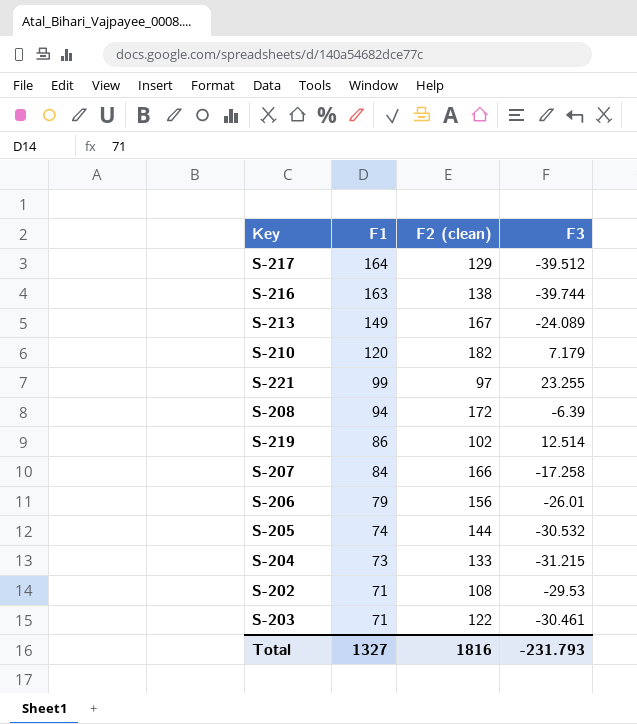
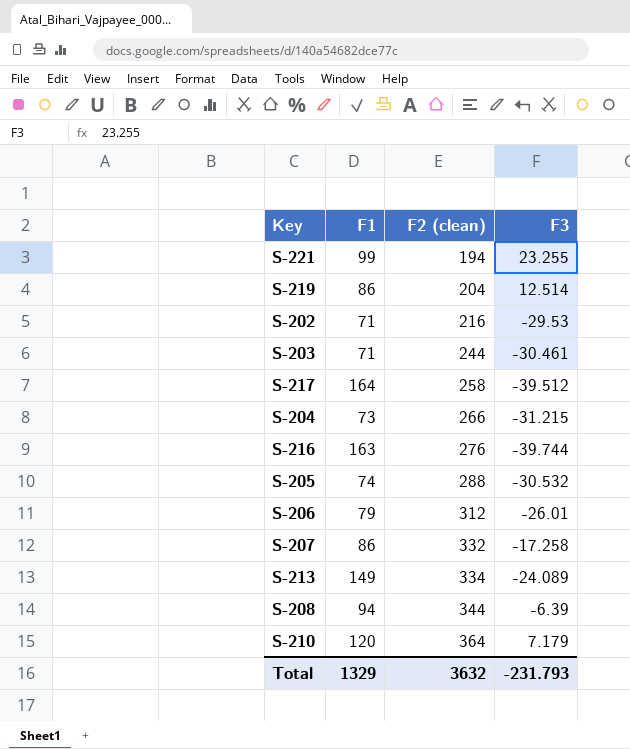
row order: F1 descending -> F2 (clean) ascending
S-221 | F2 (clean): 97 -> 194
S-219 | F2 (clean): 102 -> 204
S-202 | F2 (clean): 108 -> 216
S-203 | F2 (clean): 122 -> 244
S-217 | F2 (clean): 129 -> 258
S-204 | F2 (clean): 133 -> 266
S-216 | F2 (clean): 138 -> 276
S-205 | F2 (clean): 144 -> 288
S-206 | F2 (clean): 156 -> 312
S-207 | F1: 84 -> 86
S-207 | F2 (clean): 166 -> 332
S-213 | F2 (clean): 167 -> 334
S-208 | F2 (clean): 172 -> 344
S-210 | F2 (clean): 182 -> 364
Total | F1: 1327 -> 1329
Total | F2 (clean): 1816 -> 3632

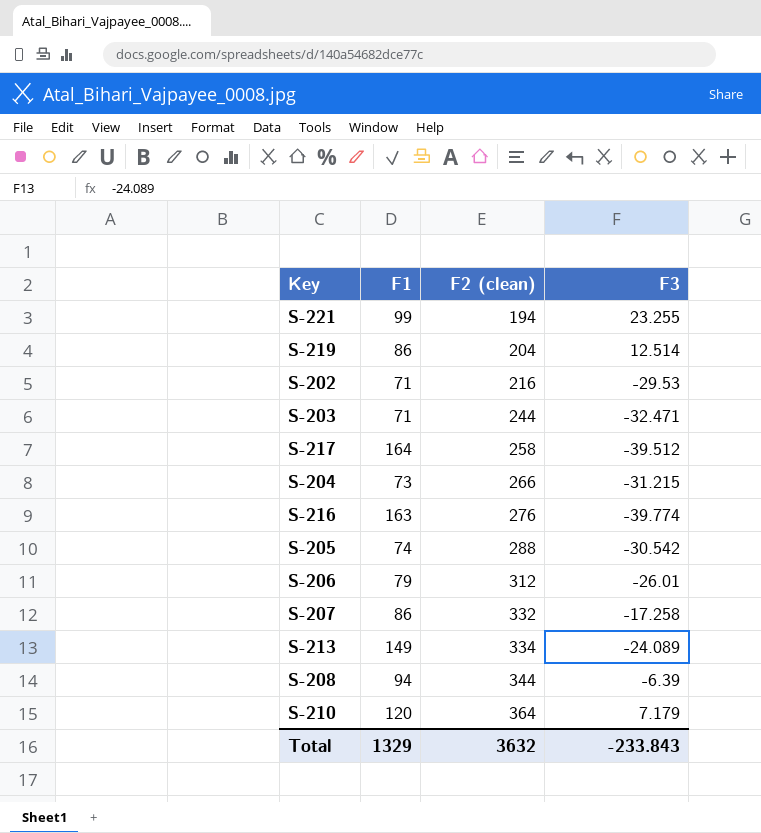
S-203 | F3: -30.461 -> -32.471
S-216 | F3: -39.744 -> -39.774
S-205 | F3: -30.532 -> -30.542
Total | F3: -231.793 -> -233.843

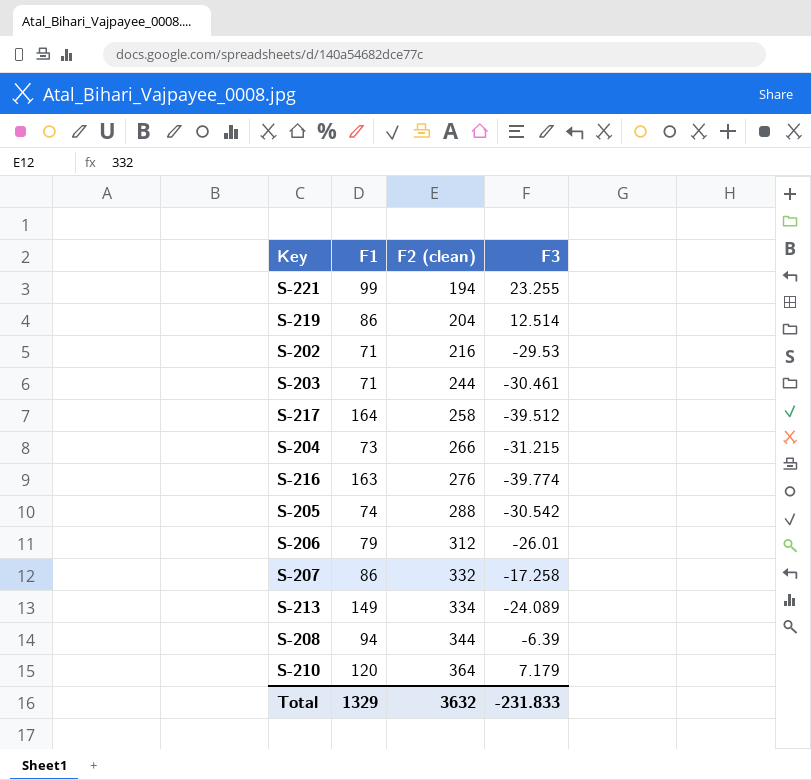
S-203 | F3: -32.471 -> -30.461
Total | F3: -233.843 -> -231.833

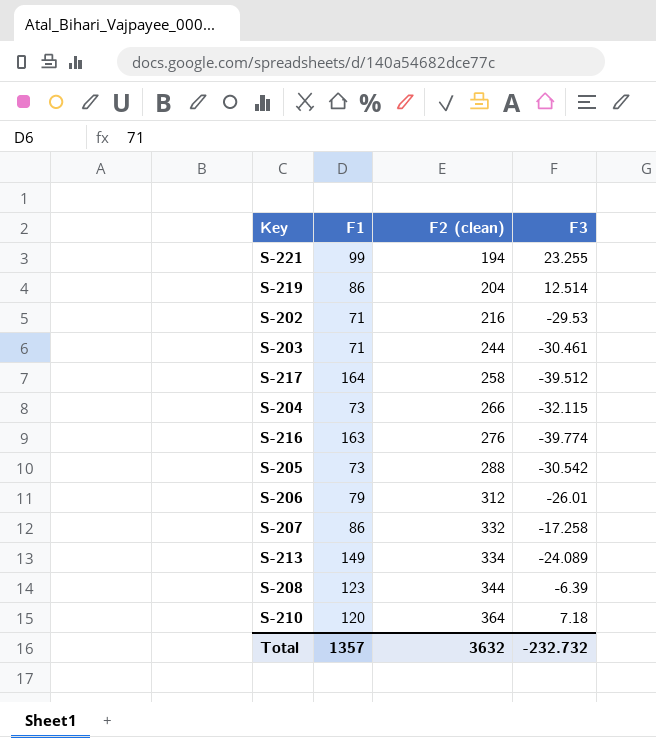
S-204 | F3: -31.215 -> -32.115
S-205 | F1: 74 -> 73
S-208 | F1: 94 -> 123
S-210 | F3: 7.179 -> 7.18
Total | F1: 1329 -> 1357
Total | F3: -231.833 -> -232.732

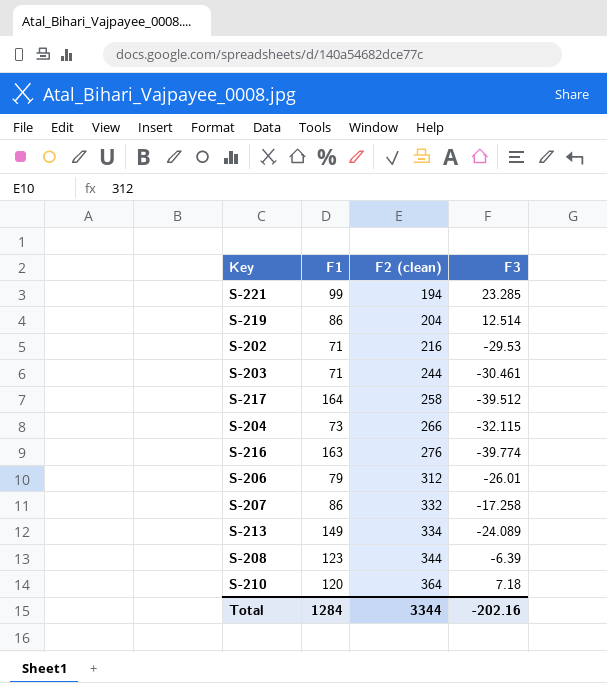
row S-205: 73 | 288 | -30.542 -> none
S-221 | F3: 23.255 -> 23.285
Total | F1: 1357 -> 1284
Total | F2 (clean): 3632 -> 3344
Total | F3: -232.732 -> -202.16

